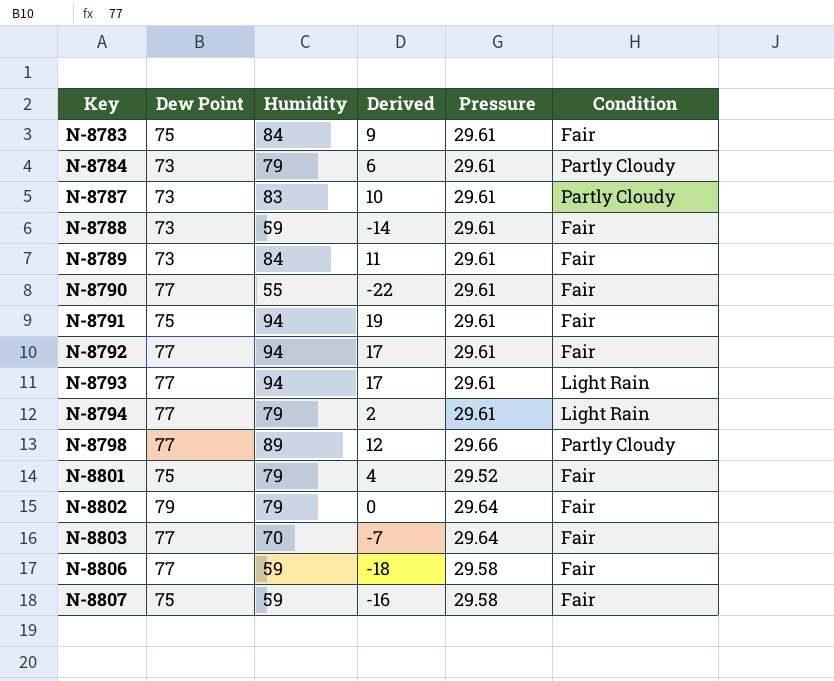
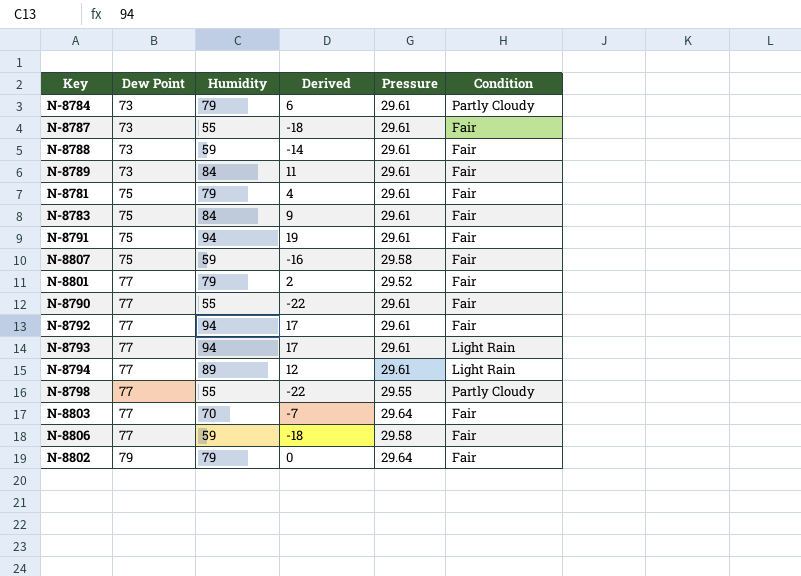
row order: Key ascending -> Dew Point ascending
N-8787 | Humidity: 83 -> 55
N-8787 | Derived: 10 -> -18
N-8787 | Condition: Partly Cloudy -> Fair
row N-8781: none -> 75 | 79 | 4 | 29.61 | Fair
N-8801 | Dew Point: 75 -> 77
N-8801 | Derived: 4 -> 2
N-8794 | Humidity: 79 -> 89
N-8794 | Derived: 2 -> 12
N-8798 | Humidity: 89 -> 55
N-8798 | Derived: 12 -> -22
N-8798 | Pressure: 29.66 -> 29.55

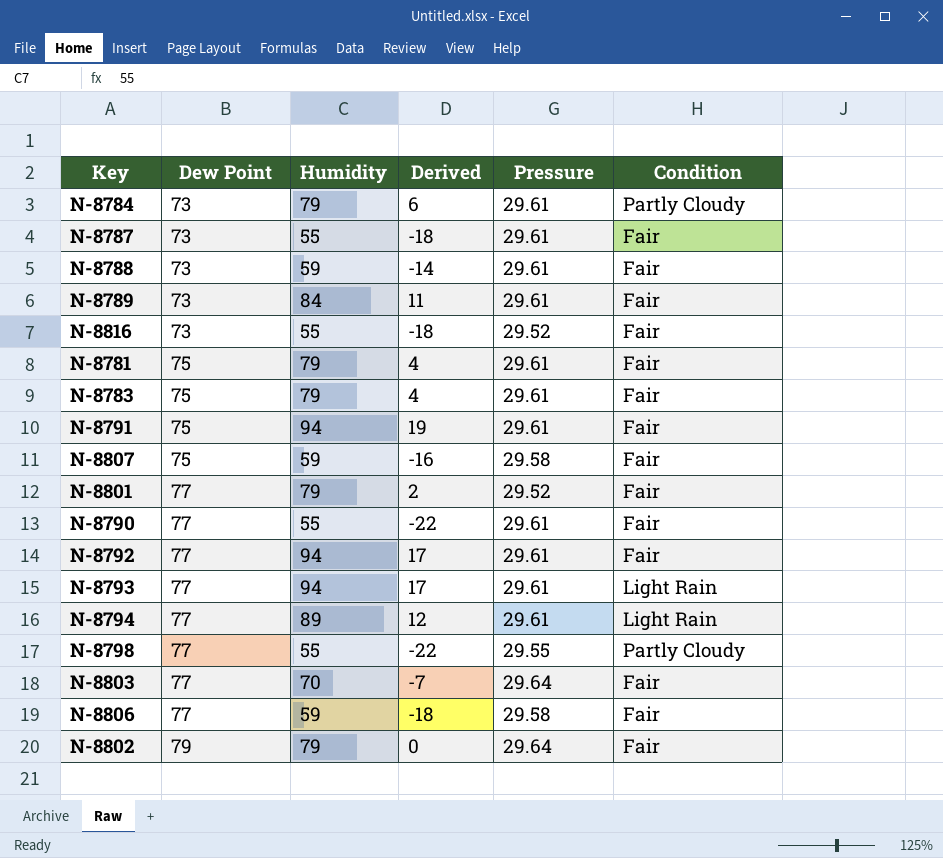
row N-8816: none -> 73 | 55 | -18 | 29.52 | Fair
N-8783 | Humidity: 84 -> 79
N-8783 | Derived: 9 -> 4

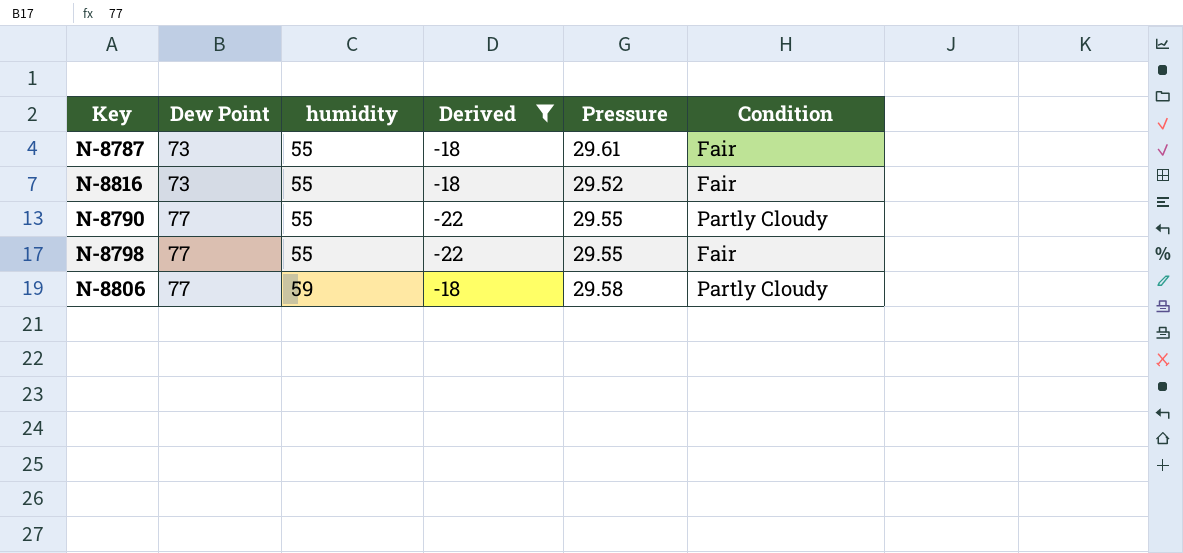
filter: none -> Derived <= -18
column name: Humidity -> humidity
N-8790 | Pressure: 29.61 -> 29.55
N-8790 | Condition: Fair -> Partly Cloudy
N-8798 | Condition: Partly Cloudy -> Fair
N-8806 | Condition: Fair -> Partly Cloudy

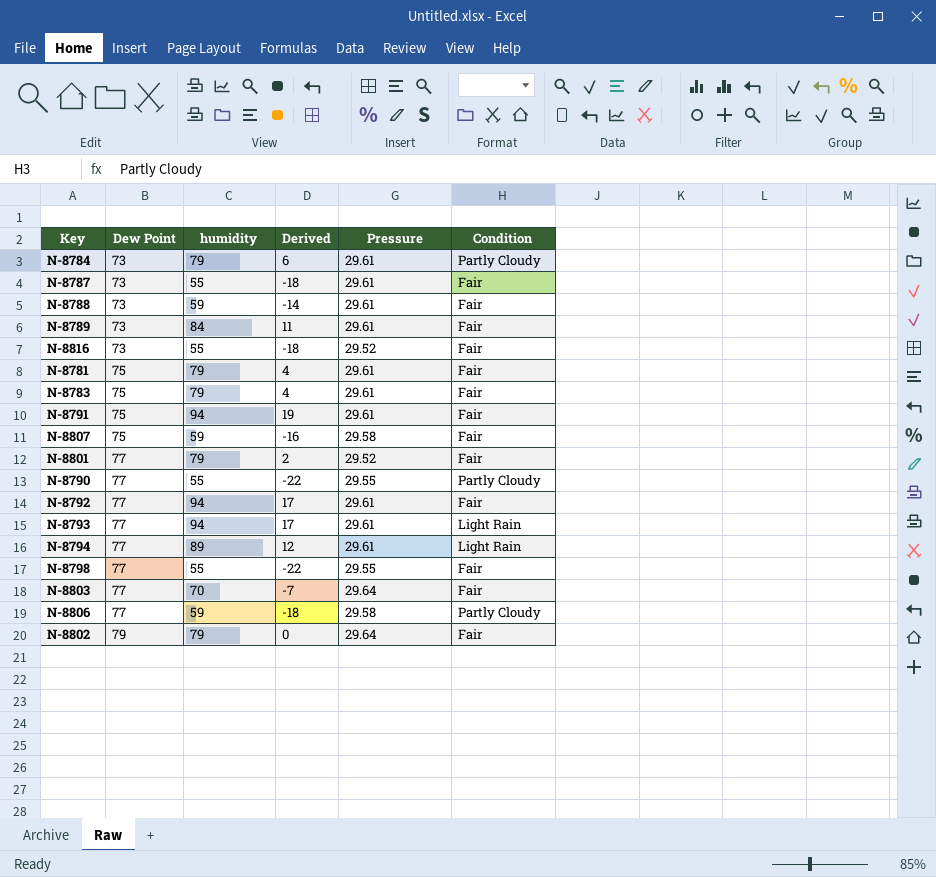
filter: Derived <= -18 -> none

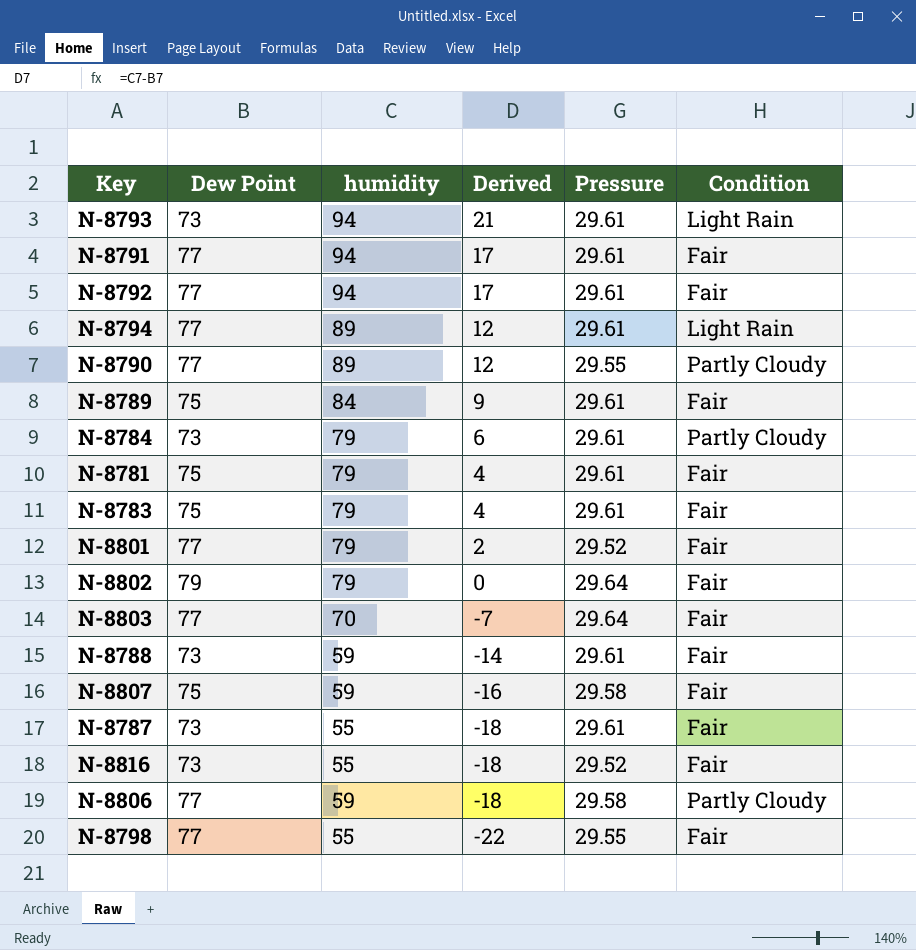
row order: Dew Point ascending -> Derived descending
N-8793 | Dew Point: 77 -> 73
N-8793 | Derived: 17 -> 21
N-8791 | Dew Point: 75 -> 77
N-8791 | Derived: 19 -> 17
N-8790 | humidity: 55 -> 89
N-8790 | Derived: -22 -> 12
N-8789 | Dew Point: 73 -> 75
N-8789 | Derived: 11 -> 9

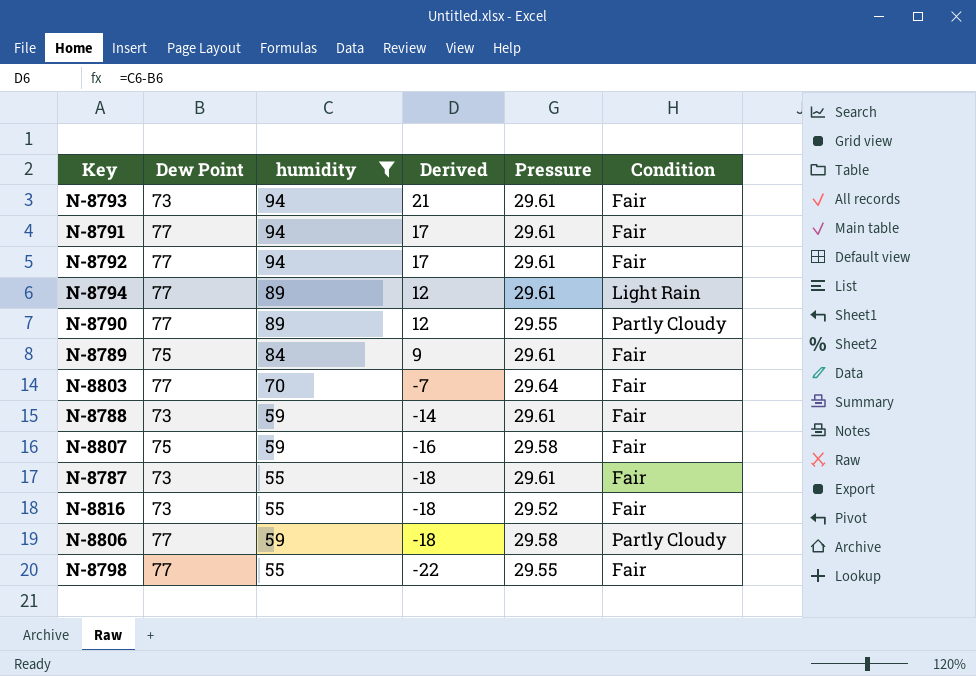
filter: none -> humidity != 79
N-8793 | Condition: Light Rain -> Fair

